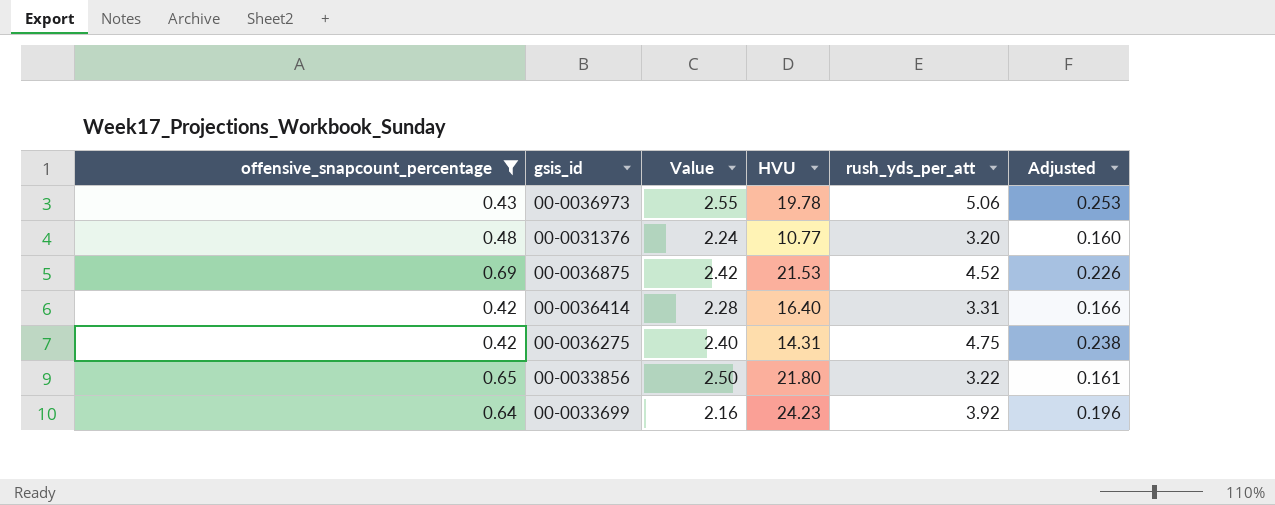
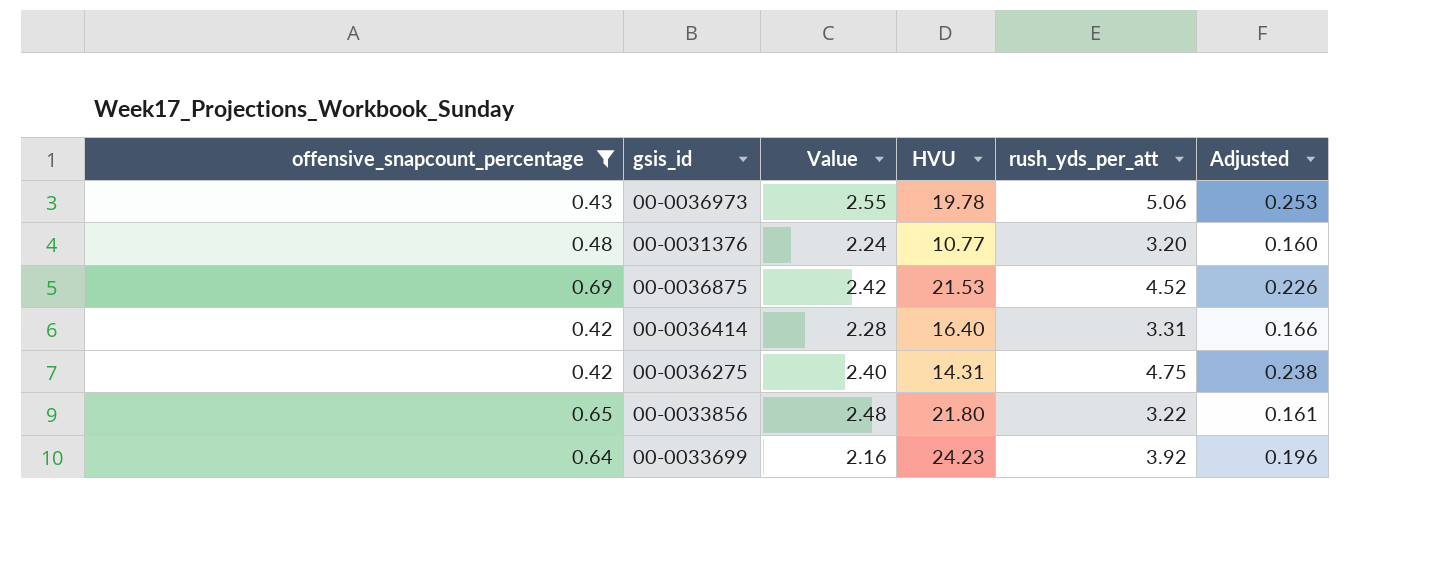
00-0033856 | Value: 2.50 -> 2.48

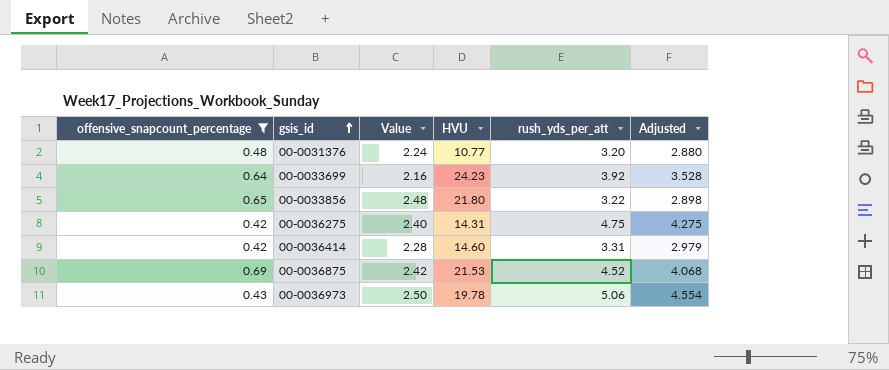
row order: none -> gsis_id ascending
column Adjusted | formula: [rush_yds_per_att] * 0.05 -> [rush_yds_per_att] * 0.9
00-0036414 | HVU: 16.40 -> 14.60
00-0036973 | Value: 2.55 -> 2.50

